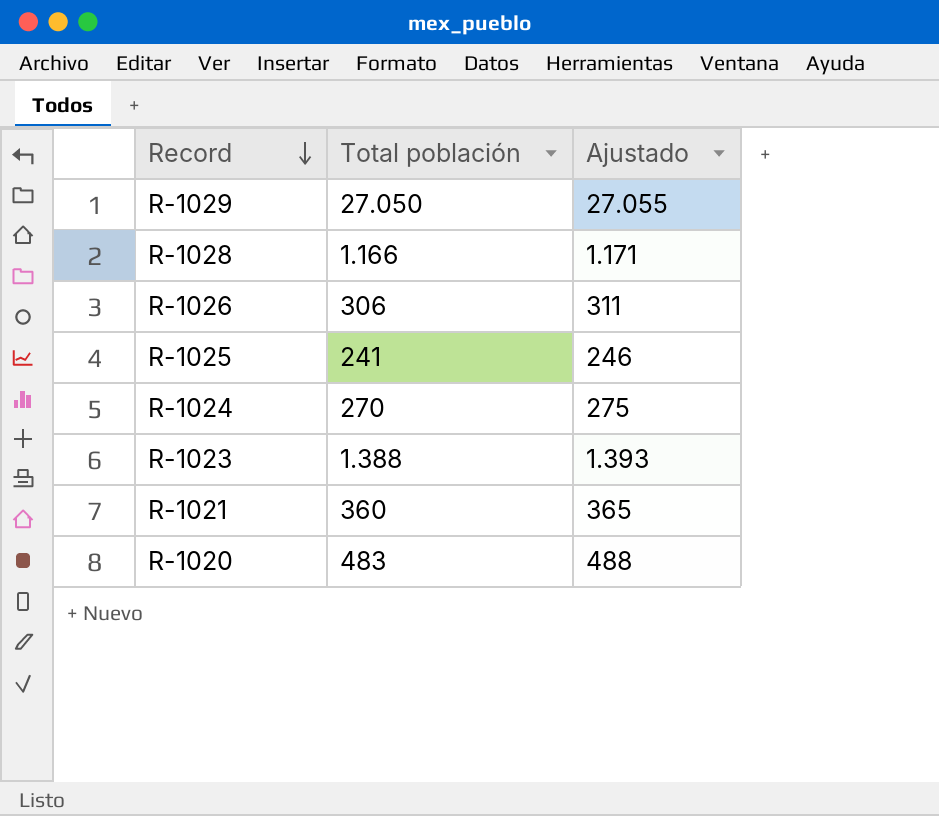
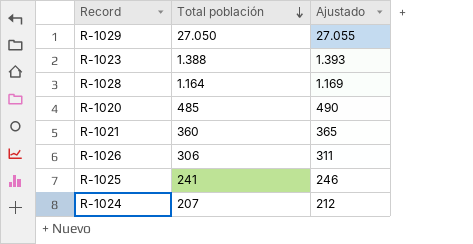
row order: Record descending -> Total población descending
R-1028 | Total población: 1.166 -> 1.164
R-1028 | Ajustado: 1.171 -> 1.169
R-1020 | Total población: 483 -> 485
R-1020 | Ajustado: 488 -> 490
R-1024 | Total población: 270 -> 207
R-1024 | Ajustado: 275 -> 212

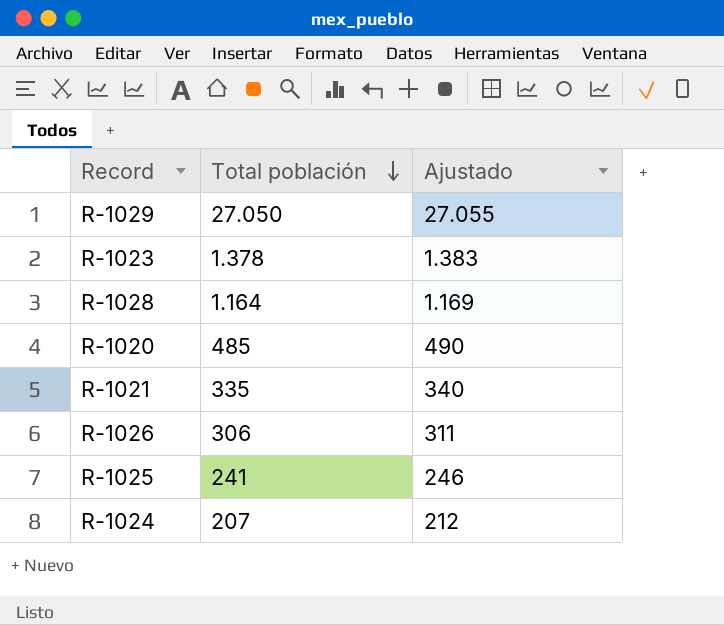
R-1023 | Total población: 1.388 -> 1.378
R-1023 | Ajustado: 1.393 -> 1.383
R-1021 | Total población: 360 -> 335
R-1021 | Ajustado: 365 -> 340

